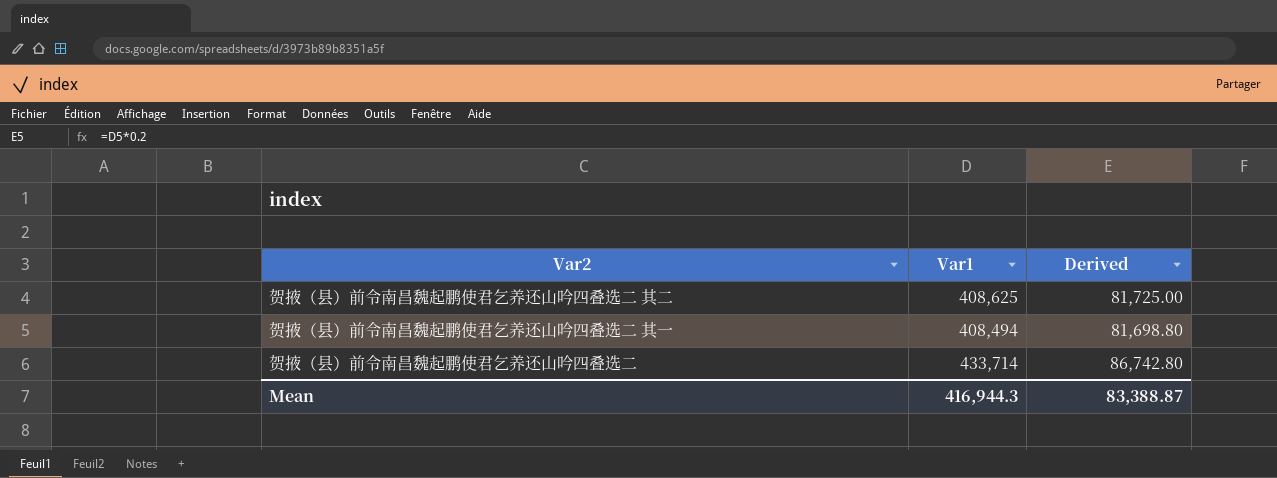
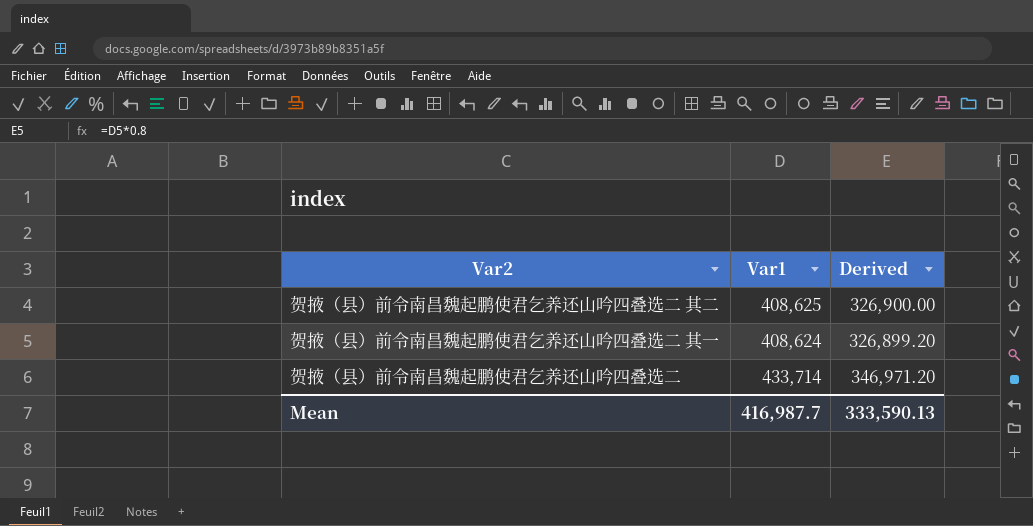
column Derived | formula: [Var1] * 0.2 -> [Var1] * 0.8
贺掖（县）前令南昌魏起鹏使君乞养还山吟四叠选二 其一 | Var1: 408,494 -> 408,624
Mean | Var1: 416,944.3 -> 416,987.7
Mean | Derived: 83,388.87 -> 333,590.13

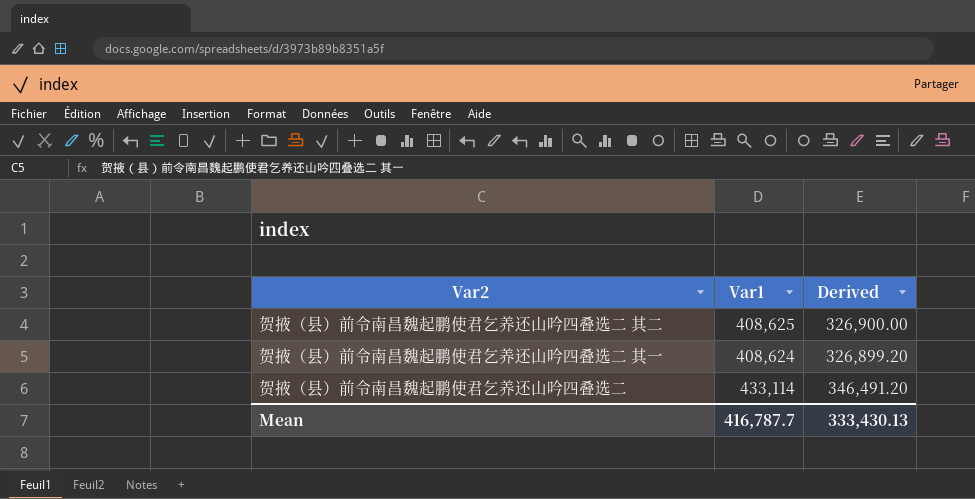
贺掖（县）前令南昌魏起鹏使君乞养还山吟四叠选二 | Var1: 433,714 -> 433,114
贺掖（县）前令南昌魏起鹏使君乞养还山吟四叠选二 | Derived: 346,971.20 -> 346,491.20
Mean | Var1: 416,987.7 -> 416,787.7
Mean | Derived: 333,590.13 -> 333,430.13

